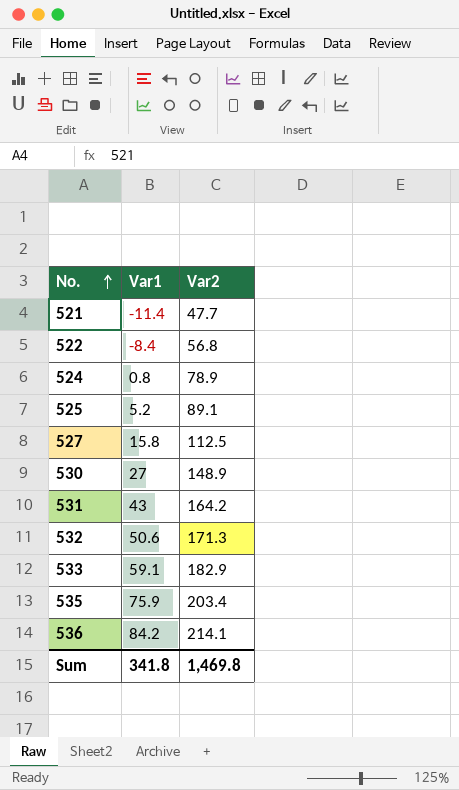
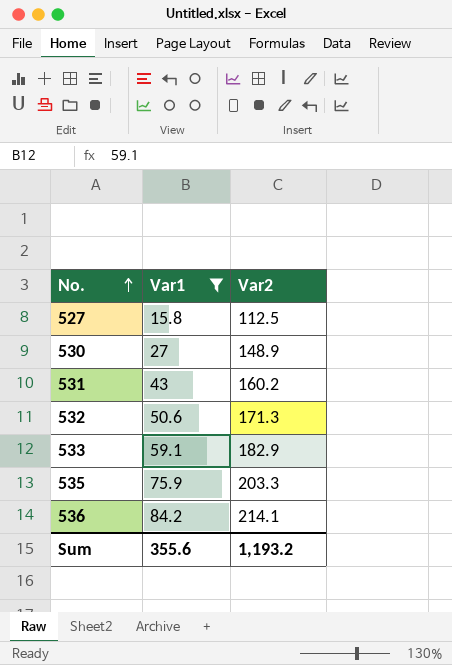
filter: none -> Var1 >= 15.8
531 | Var2: 164.2 -> 160.2
535 | Var2: 203.4 -> 203.3
Sum | Var1: 341.8 -> 355.6
Sum | Var2: 1,469.8 -> 1,193.2

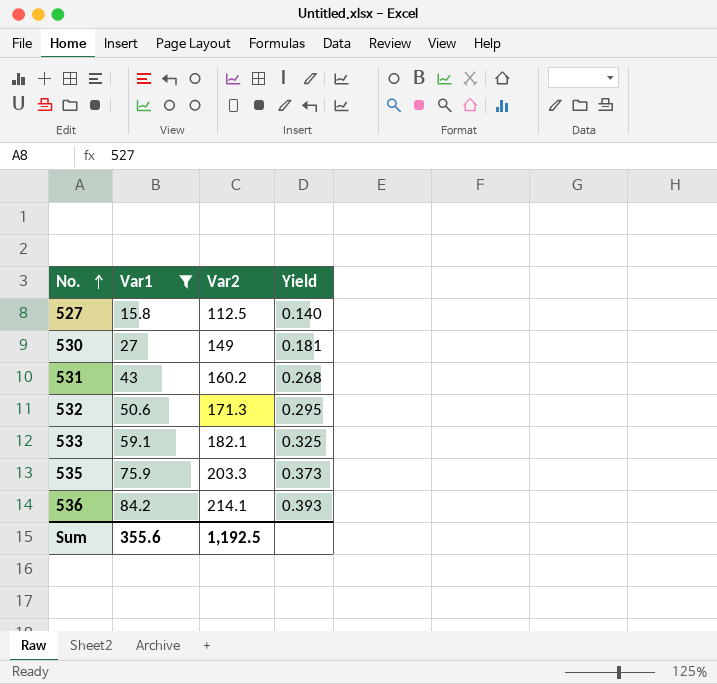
column Yield | formula: none -> [Var1] / [Var2]
530 | Var2: 148.9 -> 149
533 | Var2: 182.9 -> 182.1
Sum | Var2: 1,193.2 -> 1,192.5

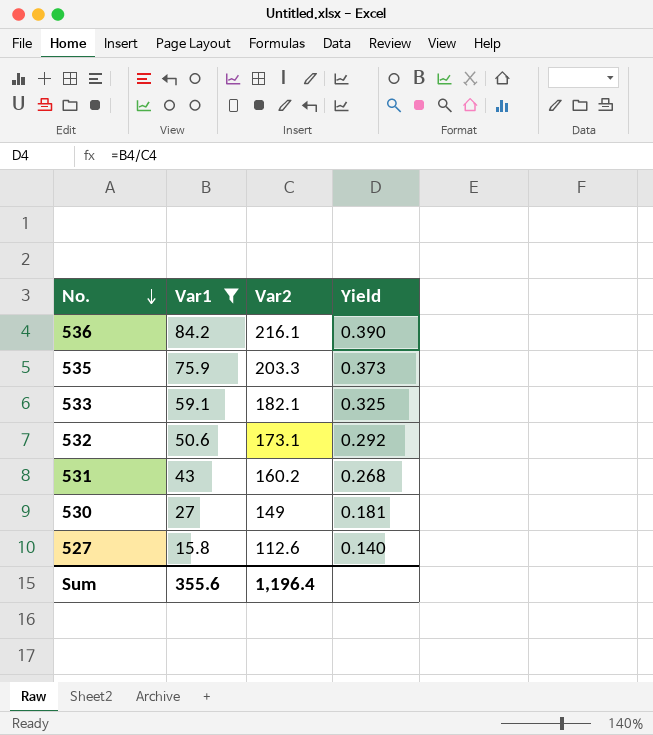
row order: No. ascending -> No. descending
536 | Var2: 214.1 -> 216.1
536 | Yield: 0.393 -> 0.390
532 | Var2: 171.3 -> 173.1
532 | Yield: 0.295 -> 0.292
527 | Var2: 112.5 -> 112.6
Sum | Var2: 1,192.5 -> 1,196.4

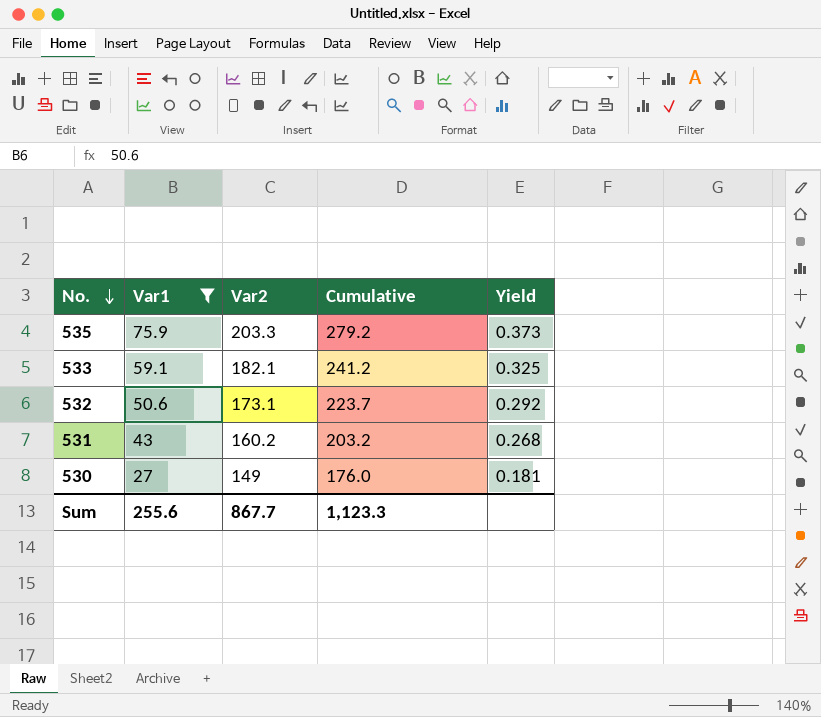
column Cumulative | formula: none -> [Var1] + [Var2]
row 536: 84.2 | 216.1 | 0.390 -> none
row 527: 15.8 | 112.6 | 0.140 -> none
Sum | Var1: 355.6 -> 255.6
Sum | Var2: 1,196.4 -> 867.7

